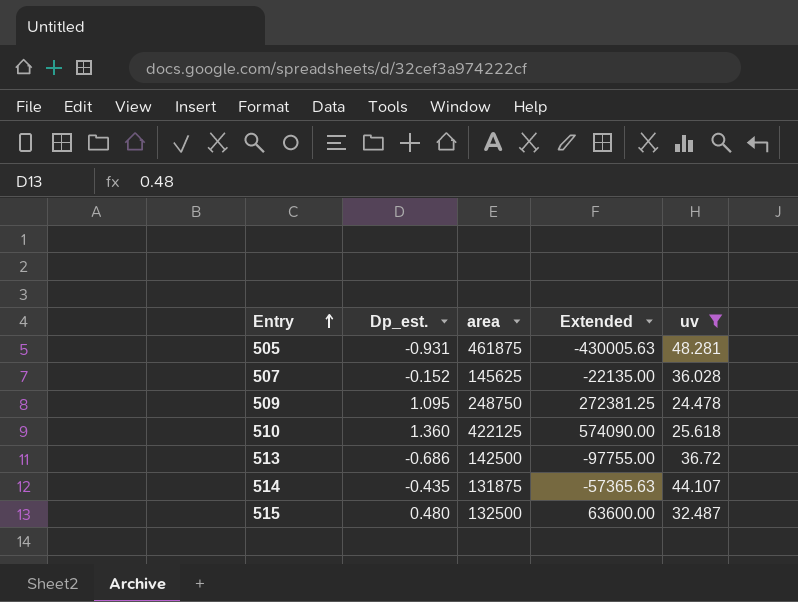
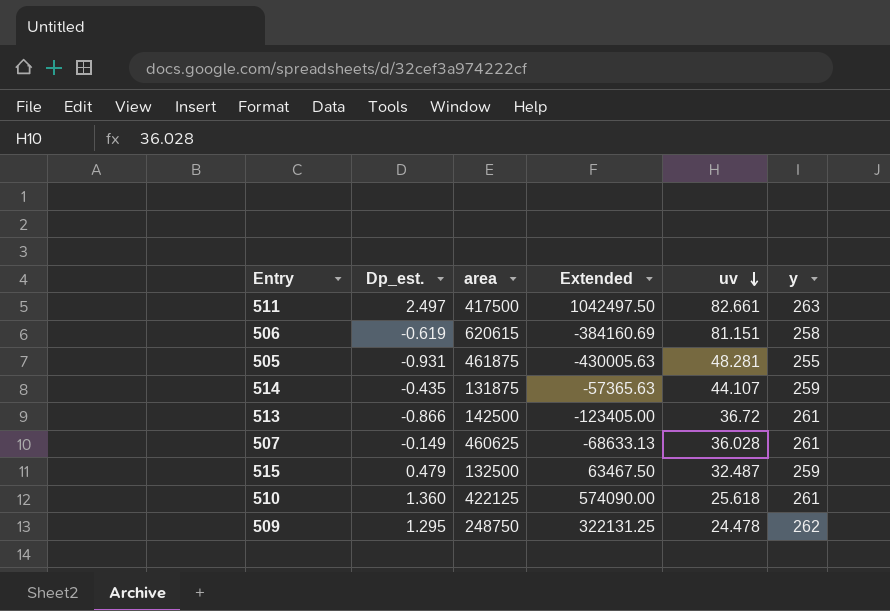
filter: uv <= 48.281 -> none
row order: Entry ascending -> uv descending
column y | position: none -> 6
513 | Dp_est.: -0.686 -> -0.866
513 | Extended: -97755.00 -> -123405.00
507 | Dp_est.: -0.152 -> -0.149
507 | area: 145625 -> 460625
507 | Extended: -22135.00 -> -68633.13
515 | Dp_est.: 0.480 -> 0.479
515 | Extended: 63600.00 -> 63467.50
509 | Dp_est.: 1.095 -> 1.295
509 | Extended: 272381.25 -> 322131.25

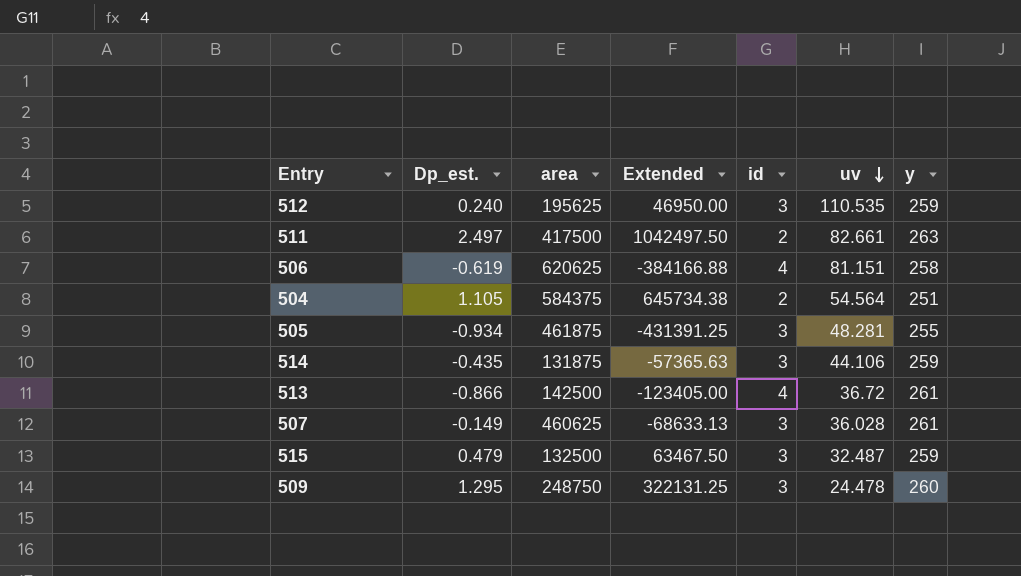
column id | position: none -> 5
row 510: 1.360 | 422125 | 574090.00 | 25.618 | 261 -> none
row 512: none -> 0.240 | 195625 | 46950.00 | 3 | 110.535 | 259
506 | area: 620615 -> 620625
506 | Extended: -384160.69 -> -384166.88
row 504: none -> 1.105 | 584375 | 645734.38 | 2 | 54.564 | 251
505 | Dp_est.: -0.931 -> -0.934
505 | Extended: -430005.63 -> -431391.25
514 | uv: 44.107 -> 44.106
509 | y: 262 -> 260

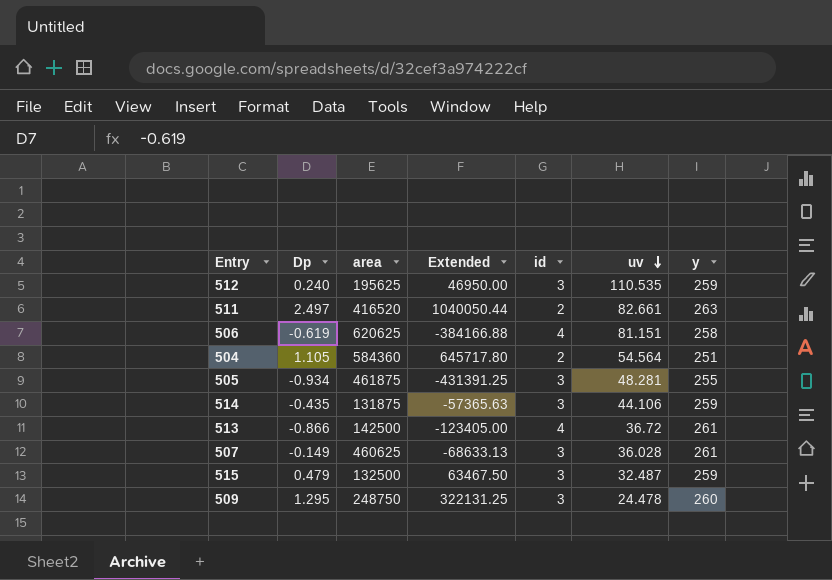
column name: Dp_est. -> Dp
511 | area: 417500 -> 416520
511 | Extended: 1042497.50 -> 1040050.44
504 | area: 584375 -> 584360
504 | Extended: 645734.38 -> 645717.80

